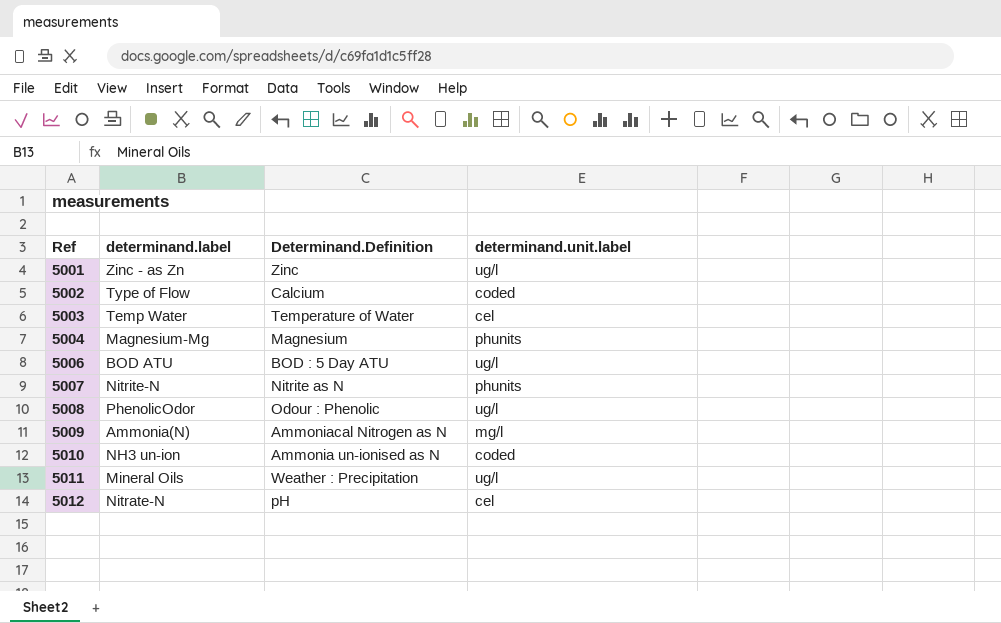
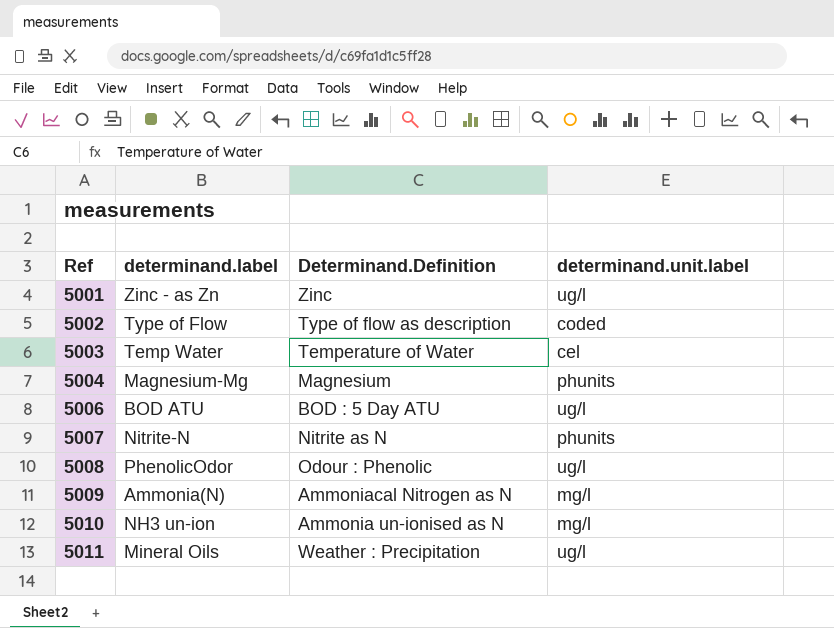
row 5012: Nitrate-N | pH | cel -> none
5002 | Determinand.Definition: Calcium -> Type of flow as description
5010 | determinand.unit.label: coded -> mg/l

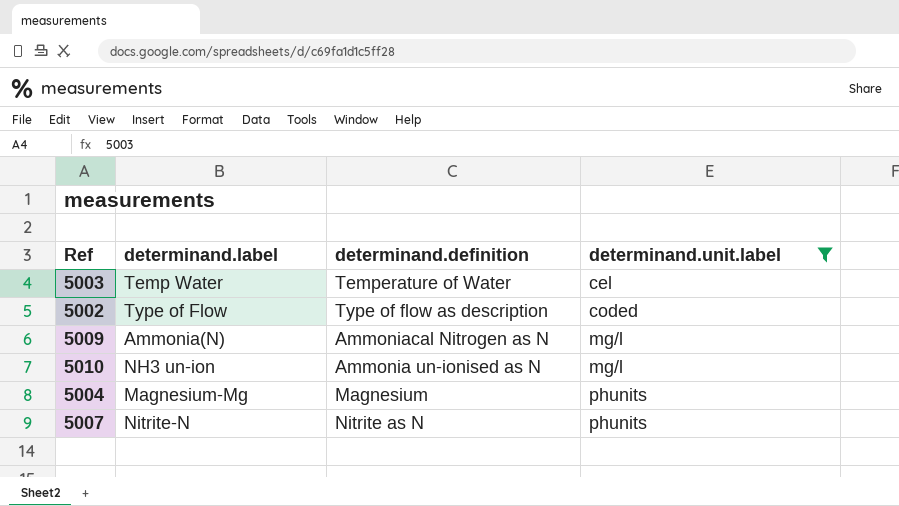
filter: none -> determinand.unit.label != ug/l
row order: Ref ascending -> determinand.unit.label ascending
column name: Determinand.Definition -> determinand.definition

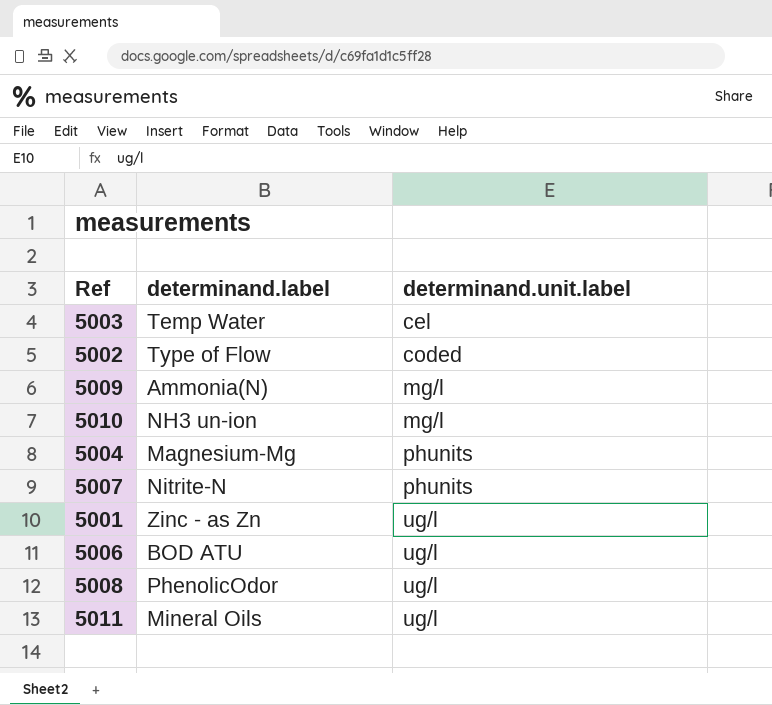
filter: determinand.unit.label != ug/l -> none
column determinand.definition | position: 3 -> none

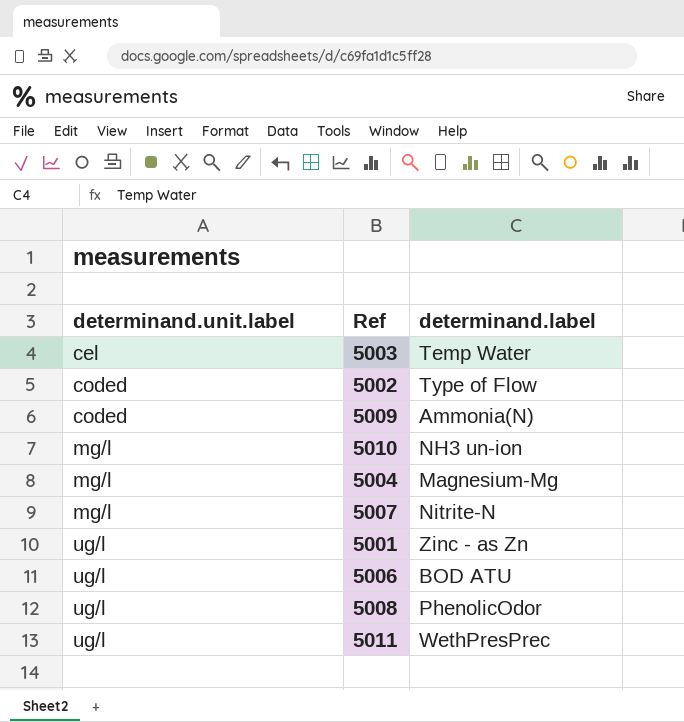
column determinand.unit.label | position: 3 -> 1
5009 | determinand.unit.label: mg/l -> coded
5004 | determinand.unit.label: phunits -> mg/l
5007 | determinand.unit.label: phunits -> mg/l
5011 | determinand.label: Mineral Oils -> WethPresPrec

